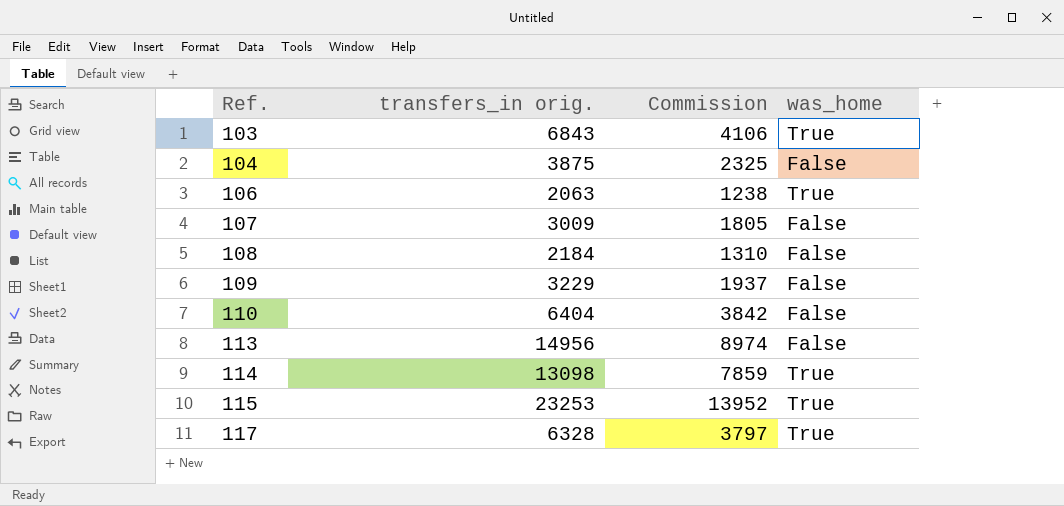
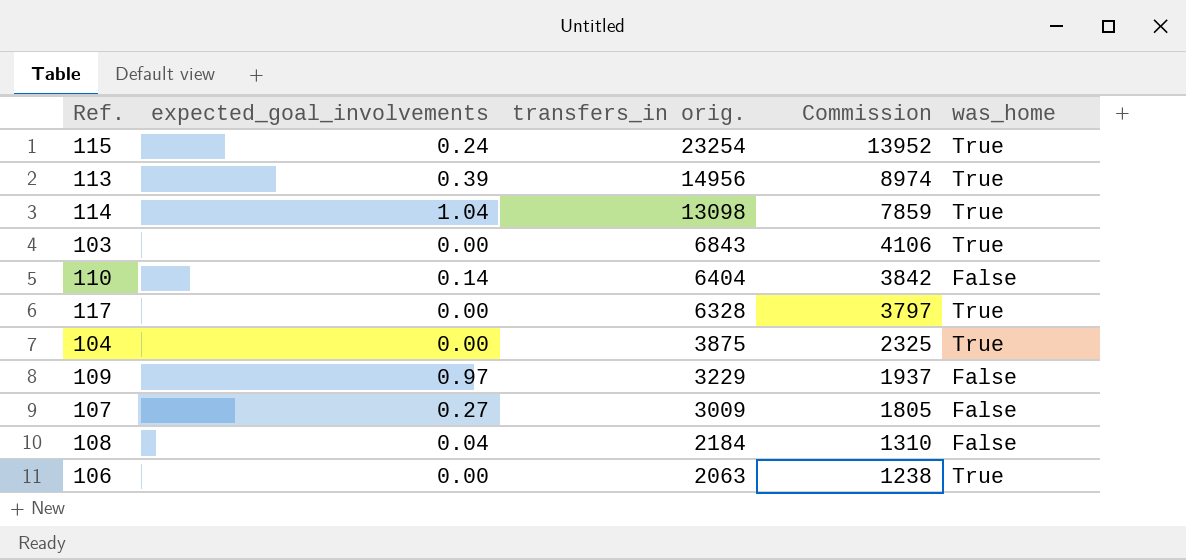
row order: Ref. ascending -> transfers_in orig. descending
column expected_goal_involvements | position: none -> 2
115 | transfers_in orig.: 23253 -> 23254
113 | was_home: False -> True
104 | was_home: False -> True

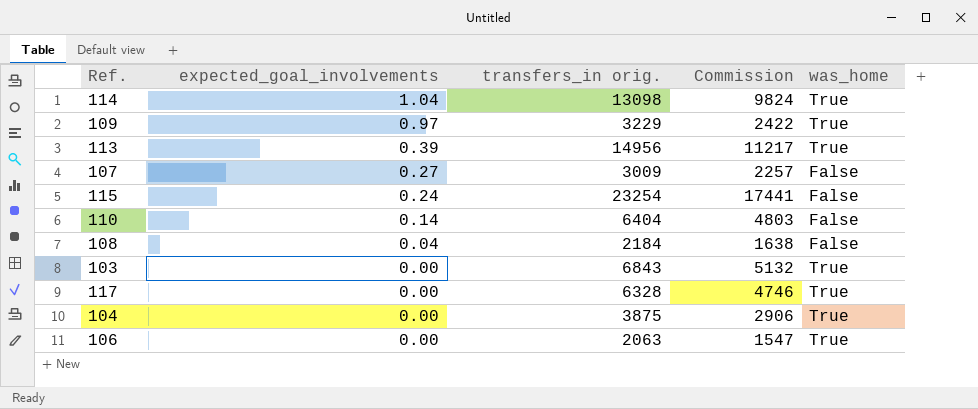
row order: transfers_in orig. descending -> expected_goal_involvements descending
column Commission | formula: [transfers_in orig.] * 0.6 -> [transfers_in orig.] * 0.75
109 | was_home: False -> True
115 | was_home: True -> False

